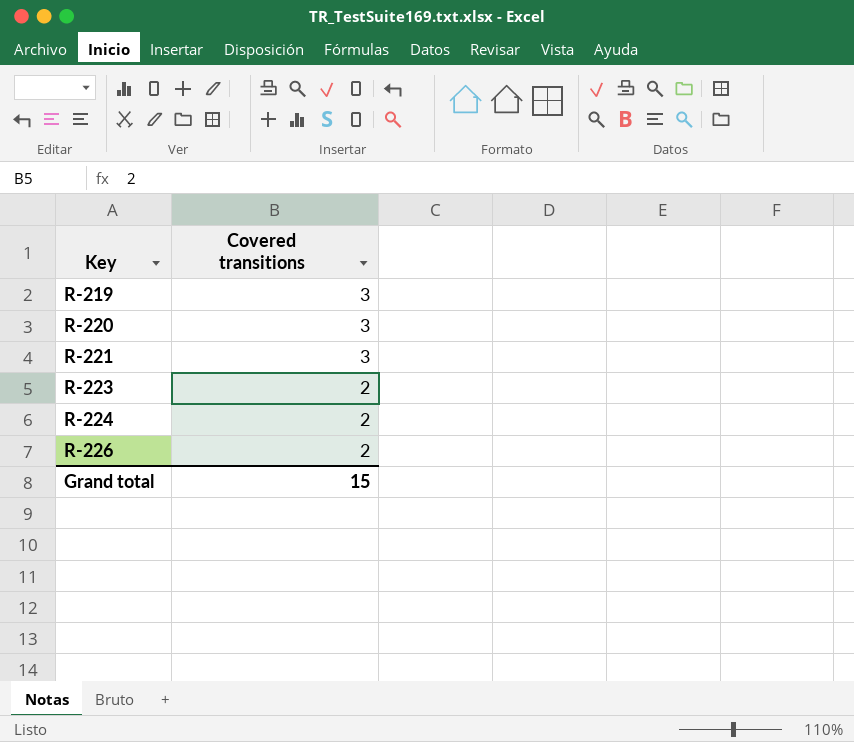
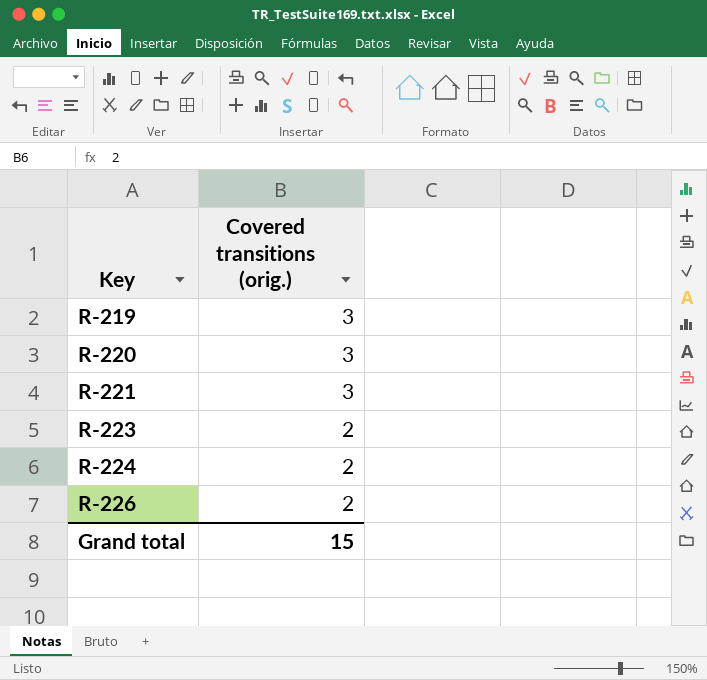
column name: Covered transitions -> Covered transitions (orig.)

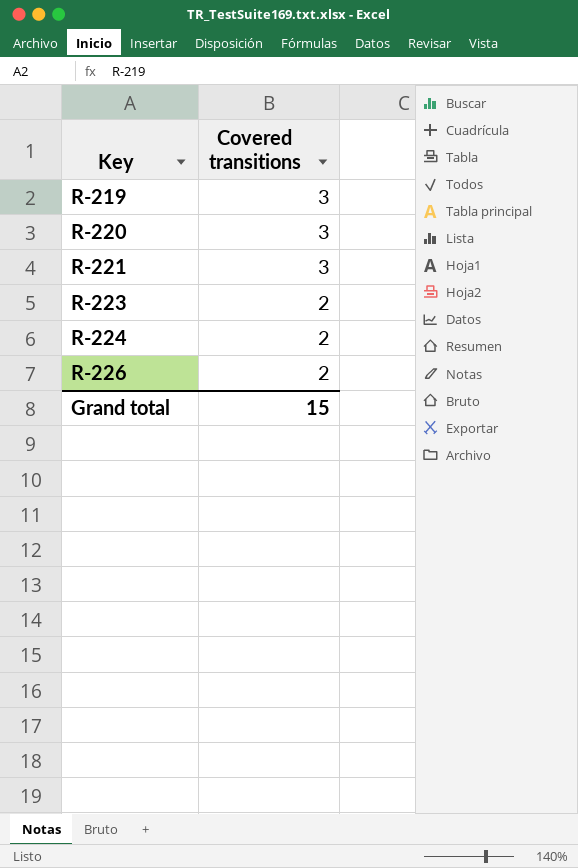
column name: Covered transitions (orig.) -> Covered transitions

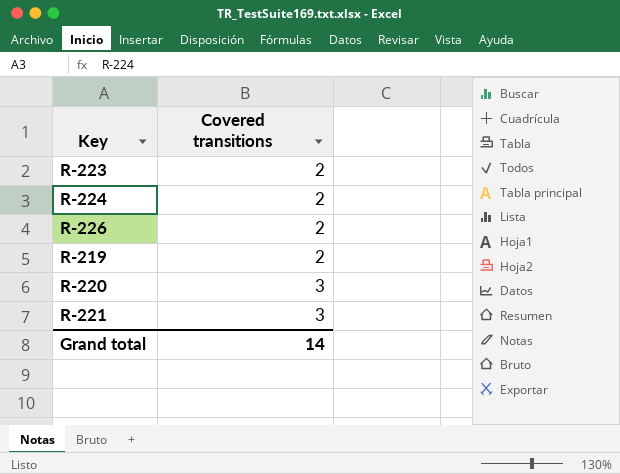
row order: Key ascending -> Covered transitions ascending
R-219 | Covered transitions: 3 -> 2
Grand total | Covered transitions: 15 -> 14

